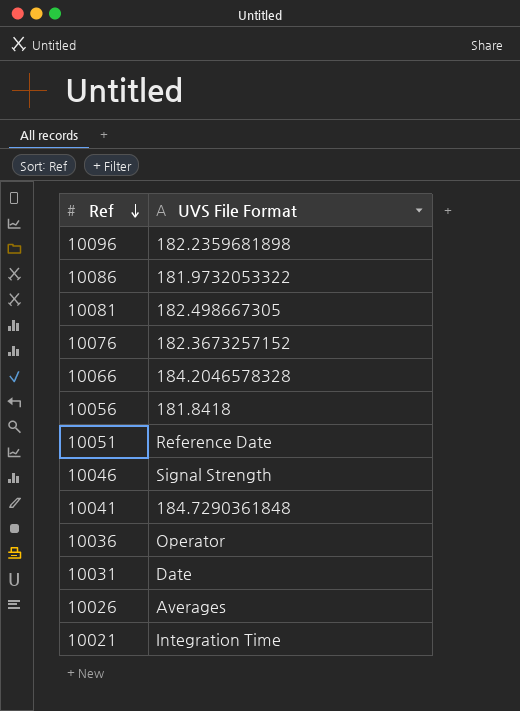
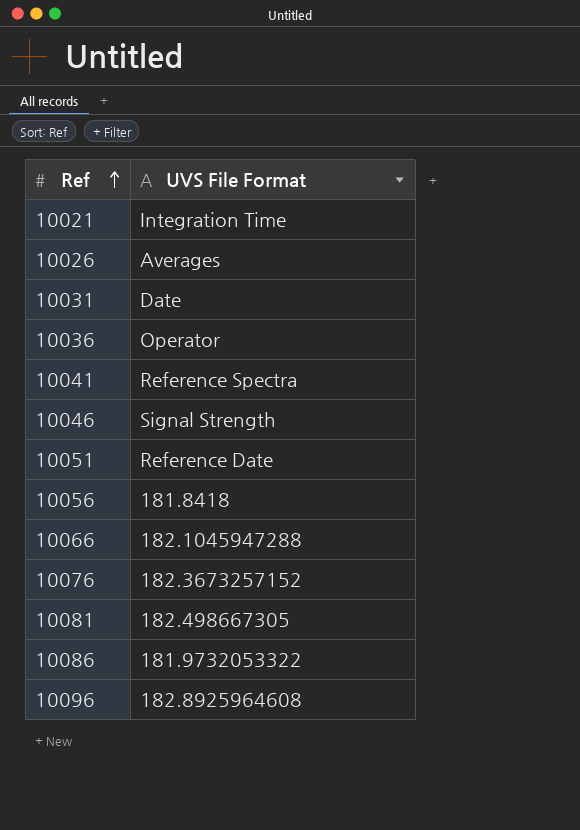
row order: Ref descending -> Ref ascending
10041 | UVS File Format: 184.7290361848 -> Reference Spectra
10066 | UVS File Format: 184.2046578328 -> 182.1045947288
10096 | UVS File Format: 182.2359681898 -> 182.8925964608

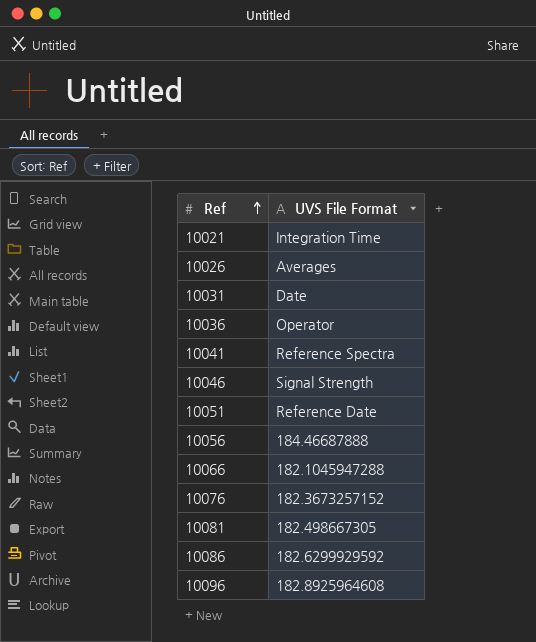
10056 | UVS File Format: 181.8418 -> 184.46687888
10086 | UVS File Format: 181.9732053322 -> 182.6299929592

